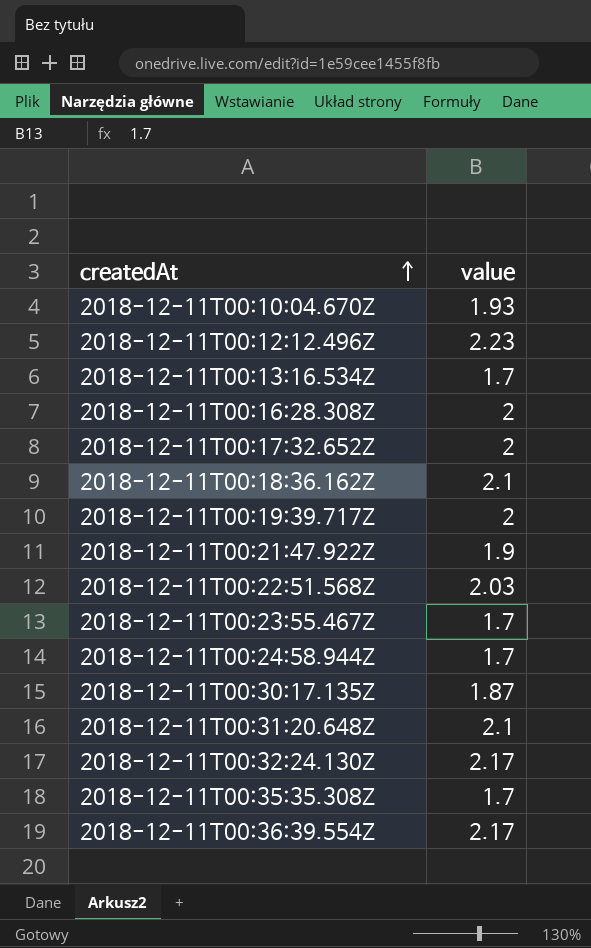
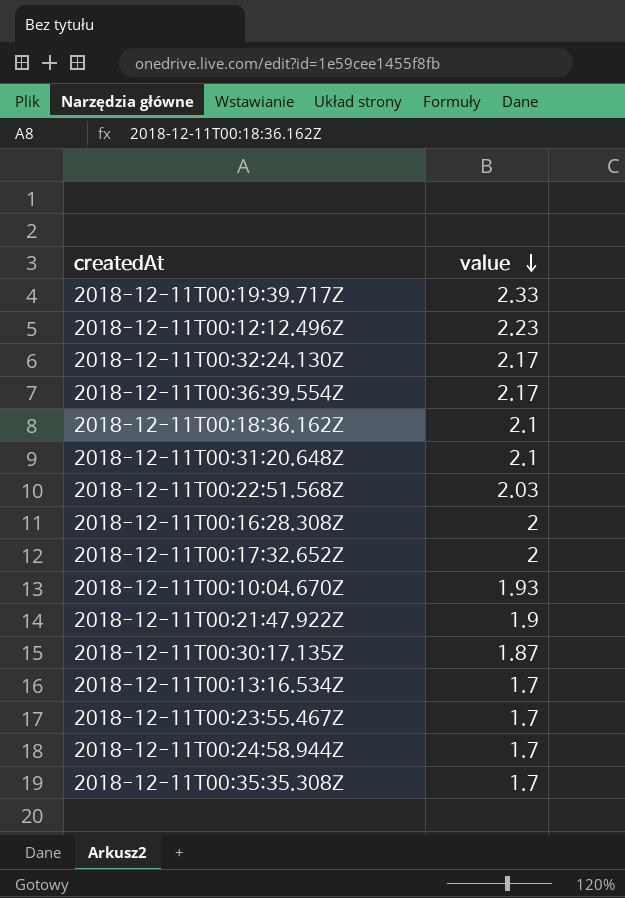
row order: createdAt ascending -> value descending
2018-12-11T00:19:39.717Z | value: 2 -> 2.33

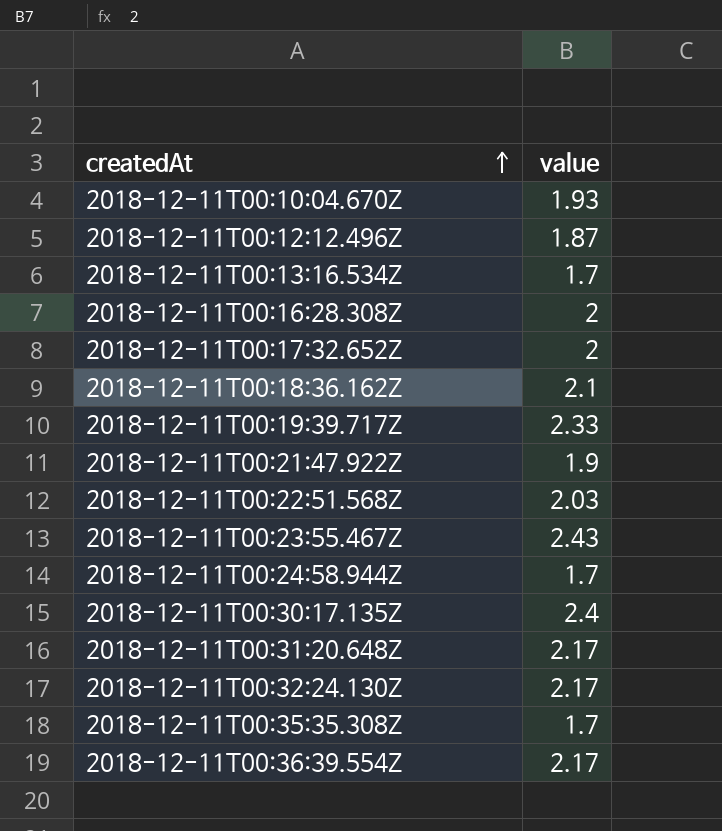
row order: value descending -> createdAt ascending
2018-12-11T00:12:12.496Z | value: 2.23 -> 1.87
2018-12-11T00:23:55.467Z | value: 1.7 -> 2.43
2018-12-11T00:30:17.135Z | value: 1.87 -> 2.4
2018-12-11T00:31:20.648Z | value: 2.1 -> 2.17

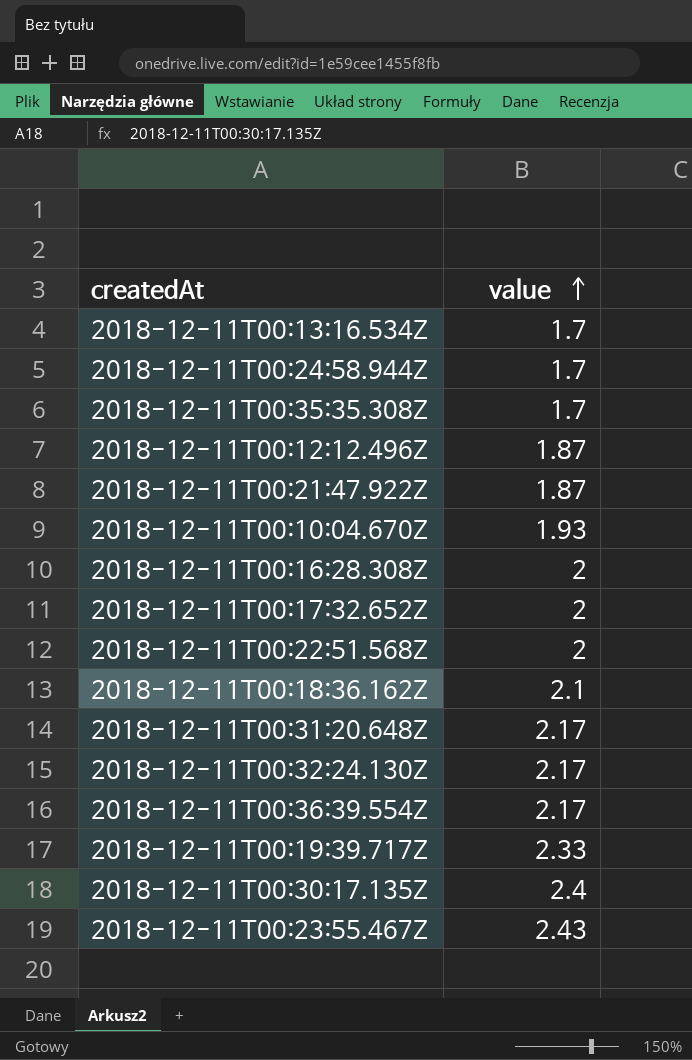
row order: createdAt ascending -> value ascending
2018-12-11T00:21:47.922Z | value: 1.9 -> 1.87
2018-12-11T00:22:51.568Z | value: 2.03 -> 2

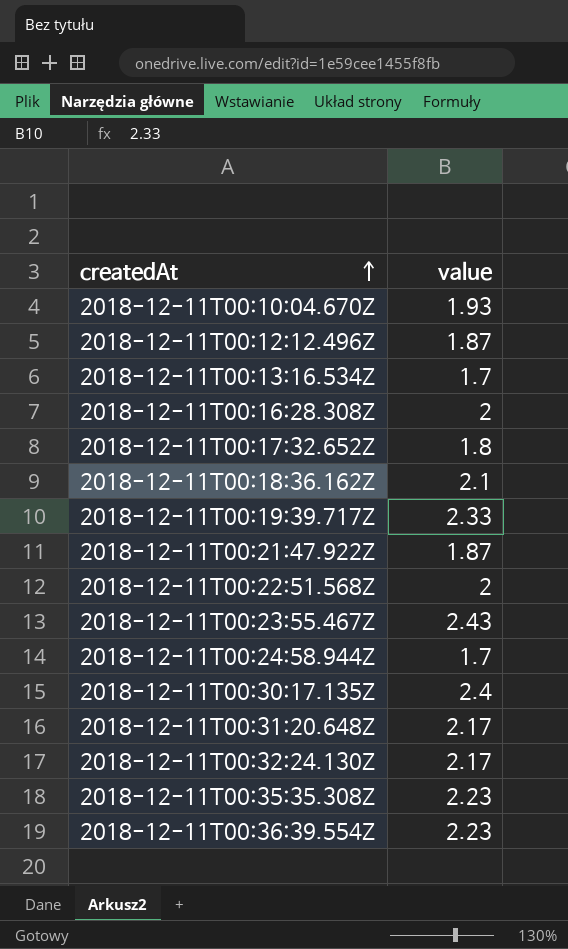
row order: value ascending -> createdAt ascending
2018-12-11T00:17:32.652Z | value: 2 -> 1.8
2018-12-11T00:35:35.308Z | value: 1.7 -> 2.23
2018-12-11T00:36:39.554Z | value: 2.17 -> 2.23

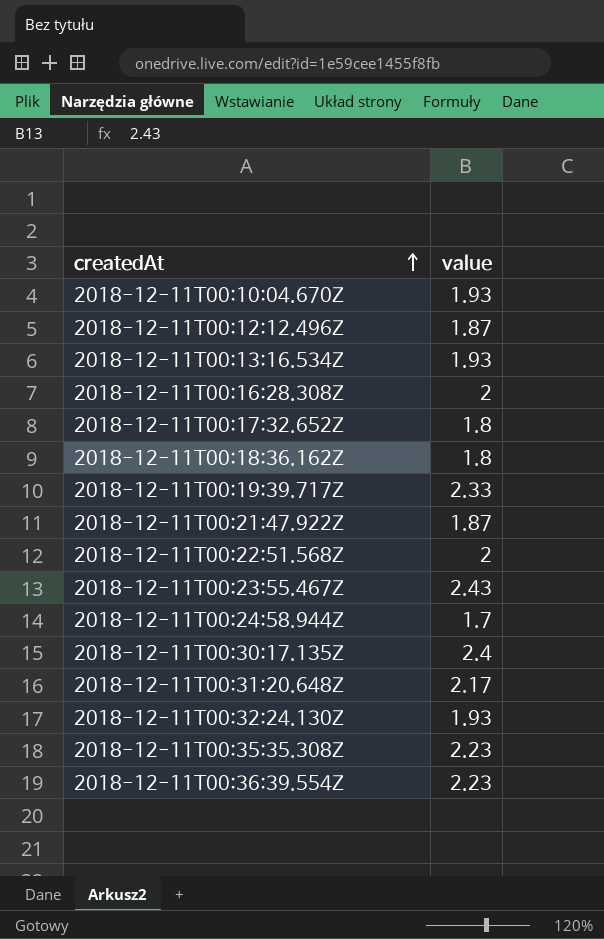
2018-12-11T00:13:16.534Z | value: 1.7 -> 1.93
2018-12-11T00:18:36.162Z | value: 2.1 -> 1.8
2018-12-11T00:32:24.130Z | value: 2.17 -> 1.93

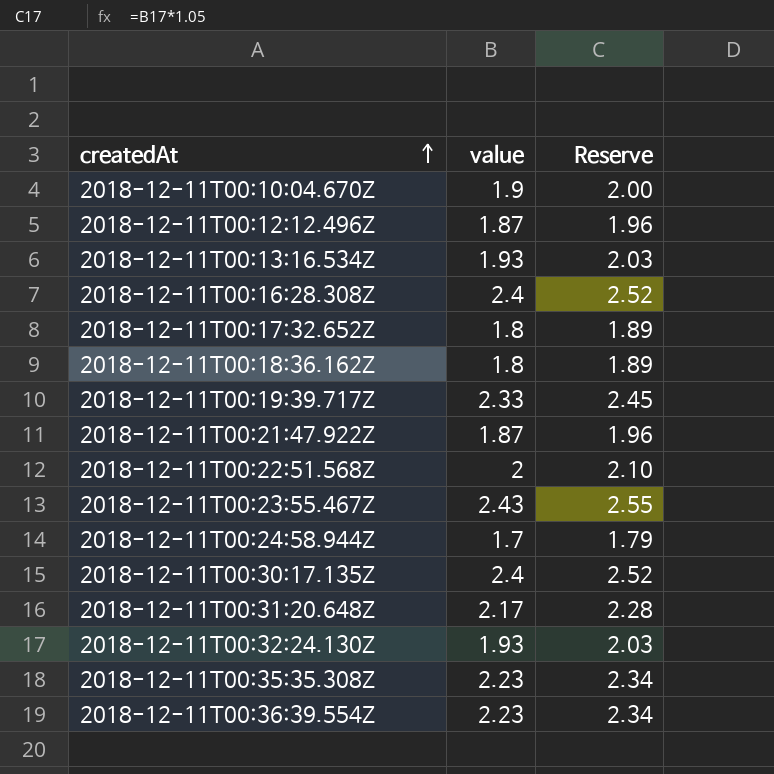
column Reserve | formula: none -> [value] * 1.05
2018-12-11T00:10:04.670Z | value: 1.93 -> 1.9
2018-12-11T00:16:28.308Z | value: 2 -> 2.4

